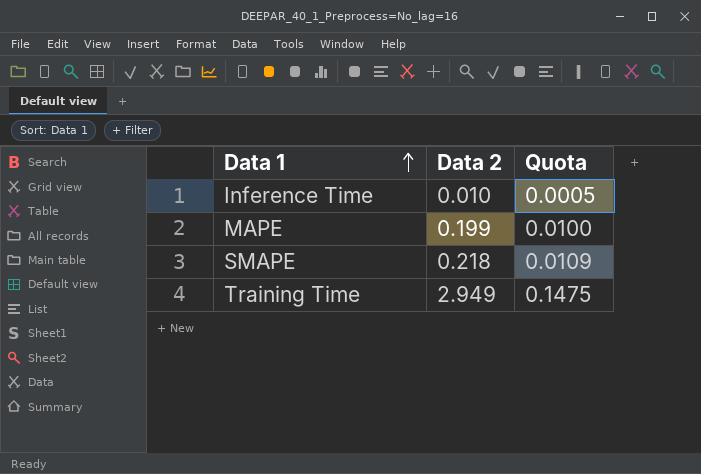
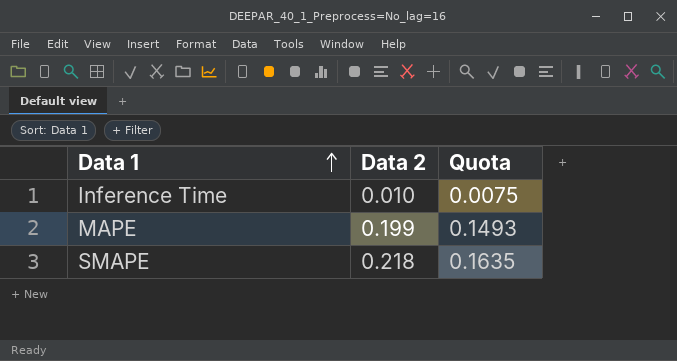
column Quota | formula: [Data 2] * 0.05 -> [Data 2] * 0.75
row Training Time: 2.949 | 0.1475 -> none

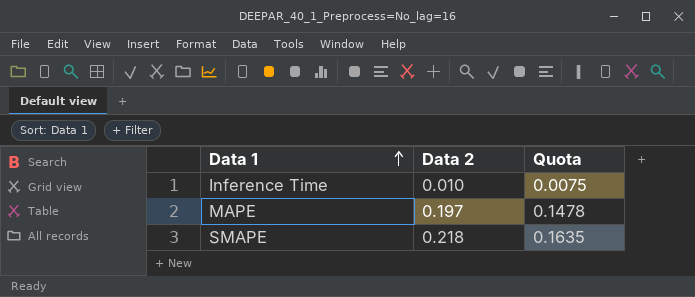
MAPE | Data 2: 0.199 -> 0.197
MAPE | Quota: 0.1493 -> 0.1478

